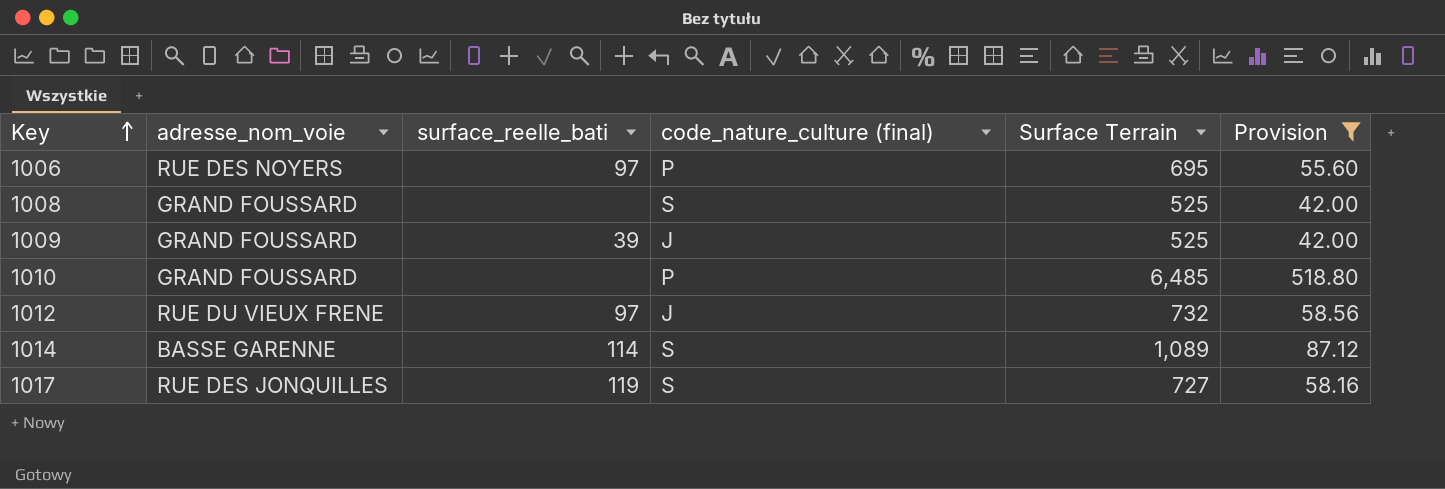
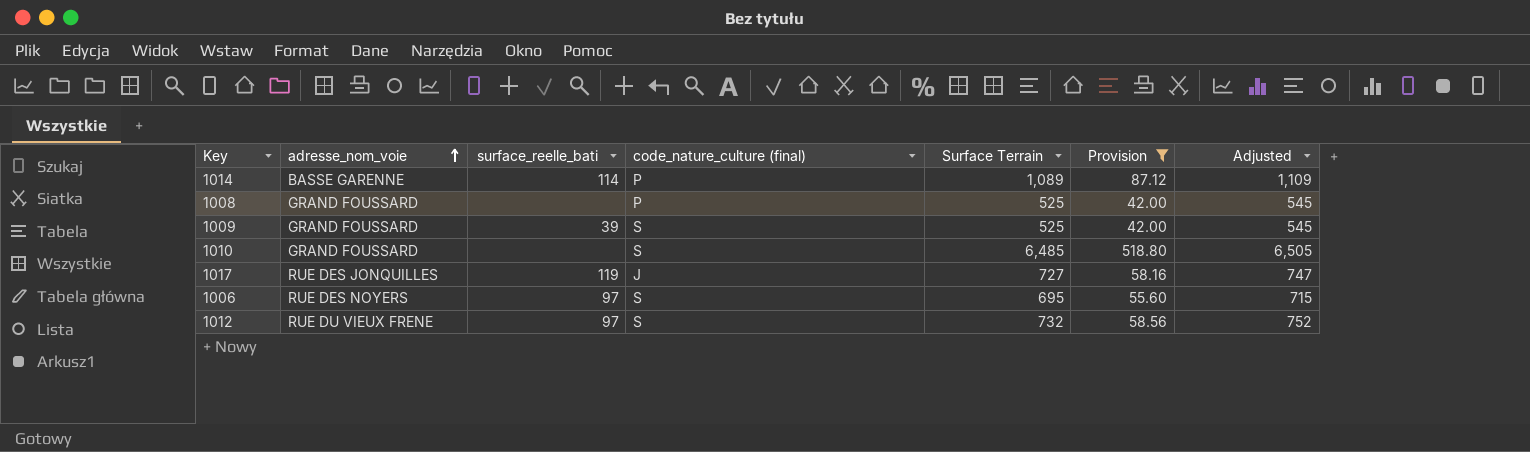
row order: Key ascending -> adresse_nom_voie ascending
column Adjusted | formula: none -> [Surface Terrain] + 20
1014 | code_nature_culture (final): S -> P
1008 | code_nature_culture (final): S -> P
1009 | code_nature_culture (final): J -> S
1010 | code_nature_culture (final): P -> S
1017 | code_nature_culture (final): S -> J
1006 | code_nature_culture (final): P -> S
1012 | code_nature_culture (final): J -> S

